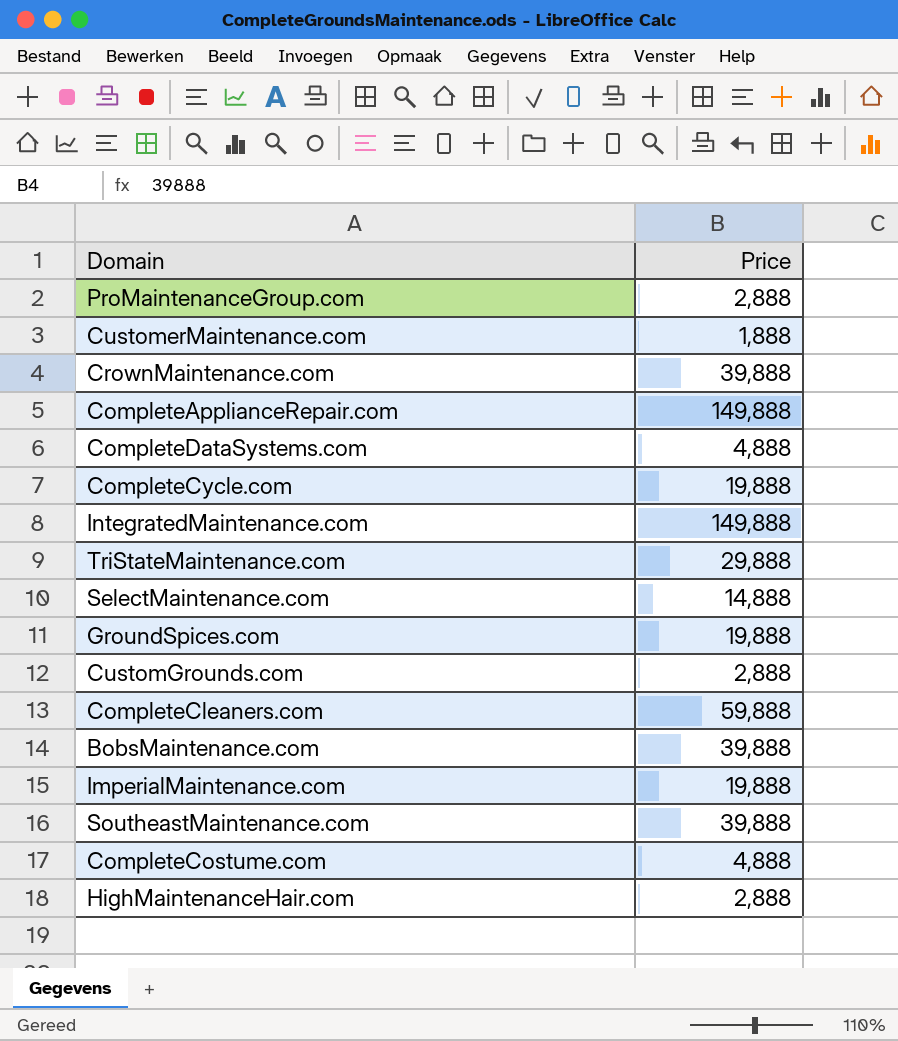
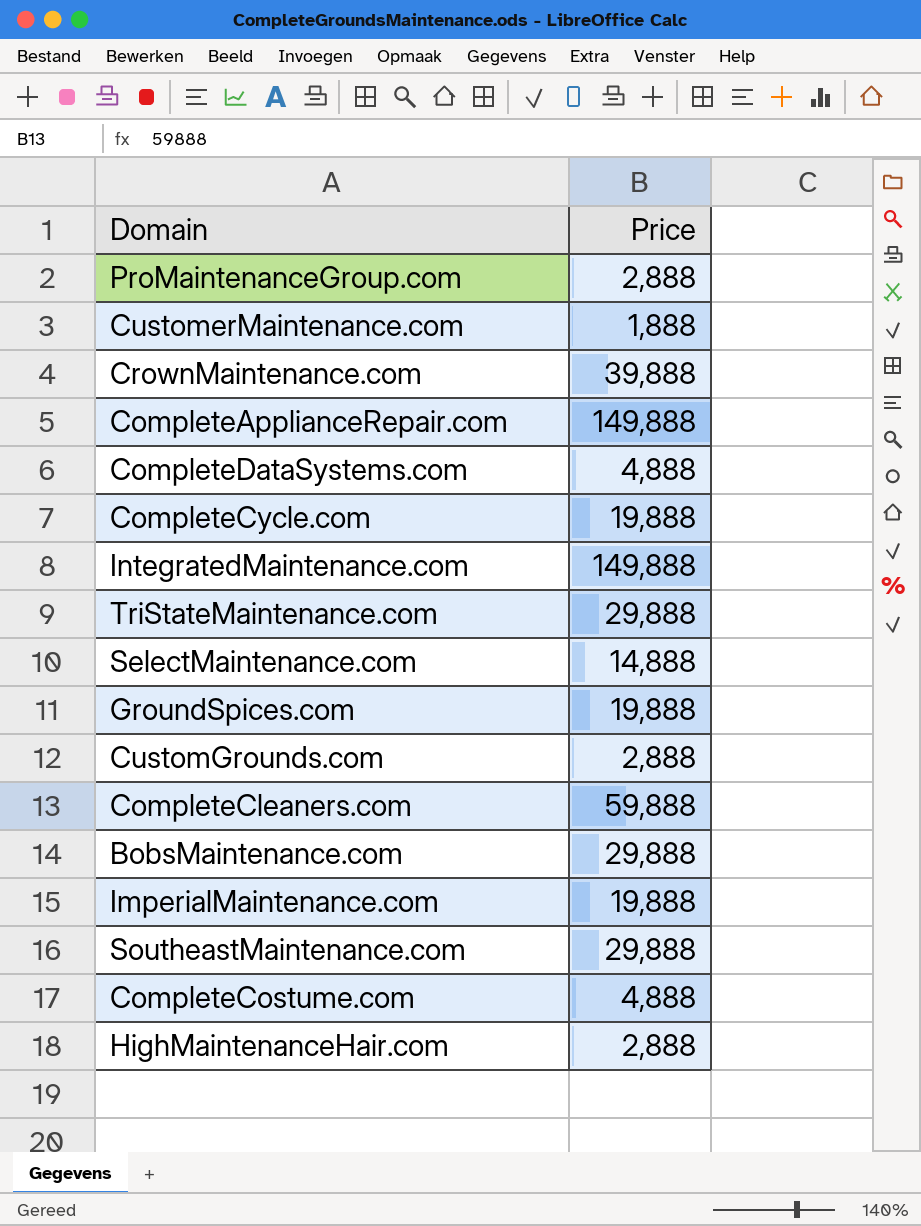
BobsMaintenance.com | Price: 39,888 -> 29,888
SoutheastMaintenance.com | Price: 39,888 -> 29,888

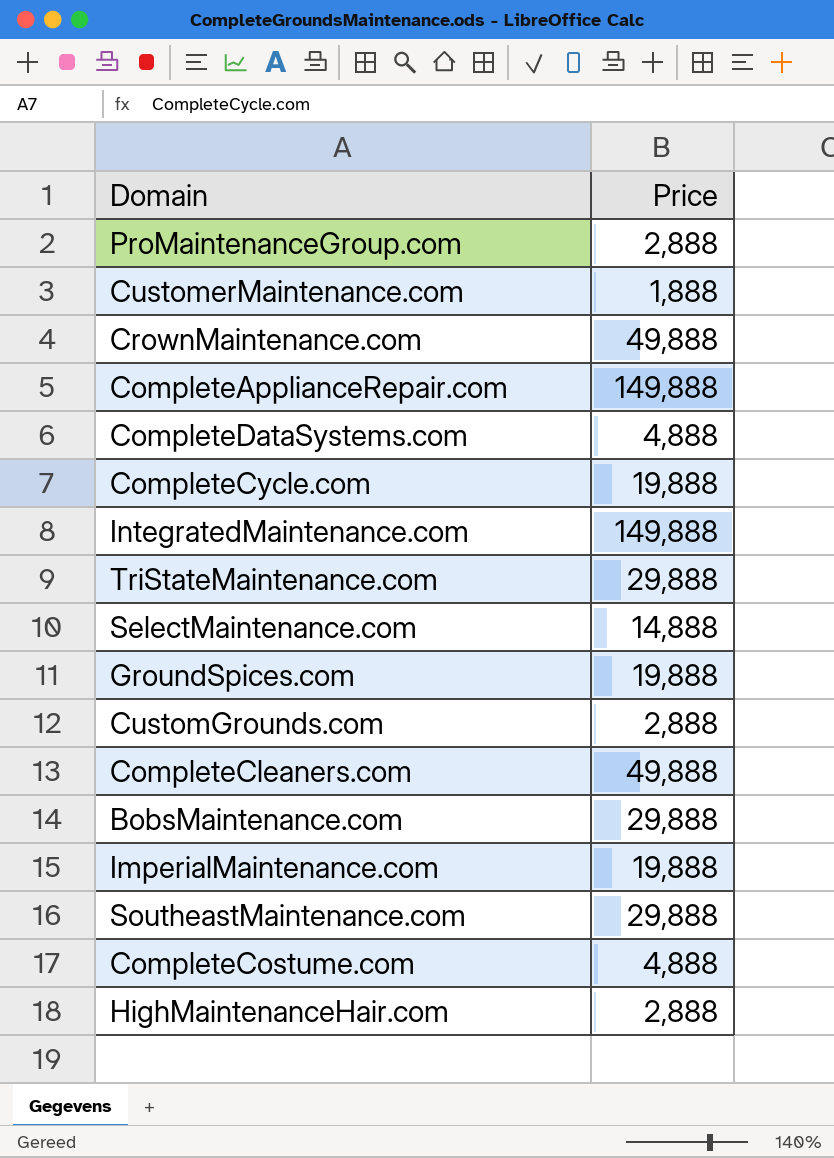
CrownMaintenance.com | Price: 39,888 -> 49,888
CompleteCleaners.com | Price: 59,888 -> 49,888

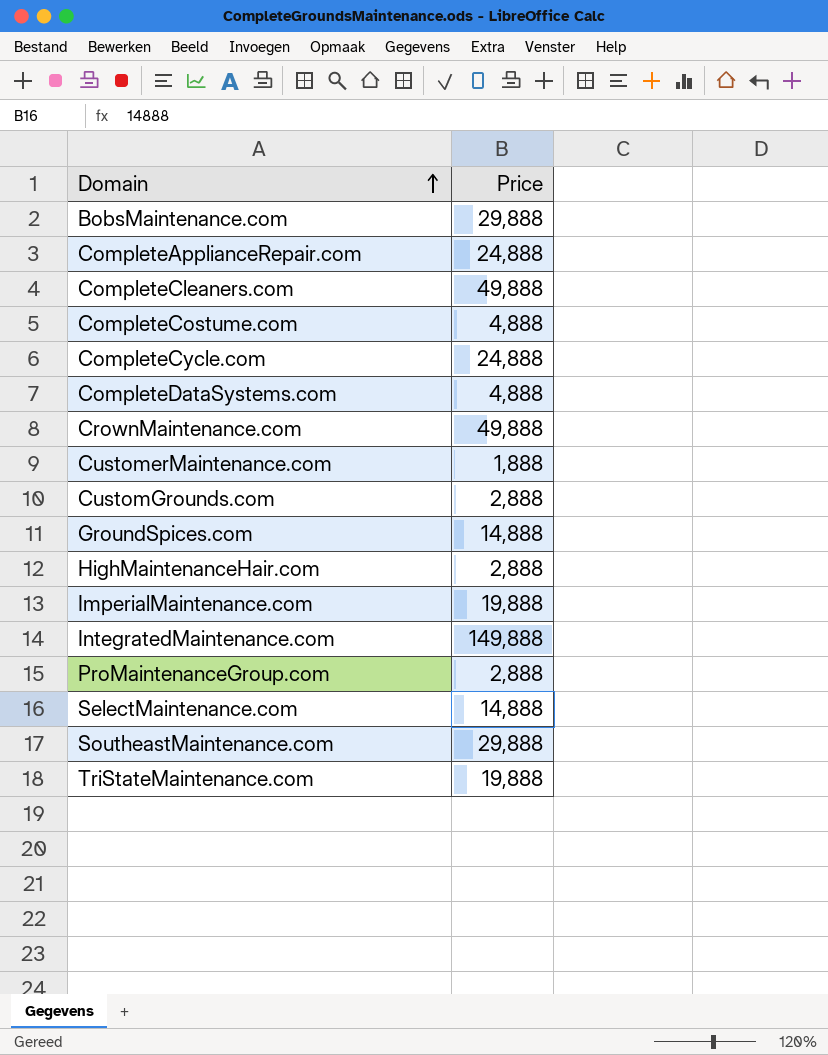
row order: none -> Domain ascending
CompleteApplianceRepair.com | Price: 149,888 -> 24,888
CompleteCycle.com | Price: 19,888 -> 24,888
GroundSpices.com | Price: 19,888 -> 14,888
TriStateMaintenance.com | Price: 29,888 -> 19,888

